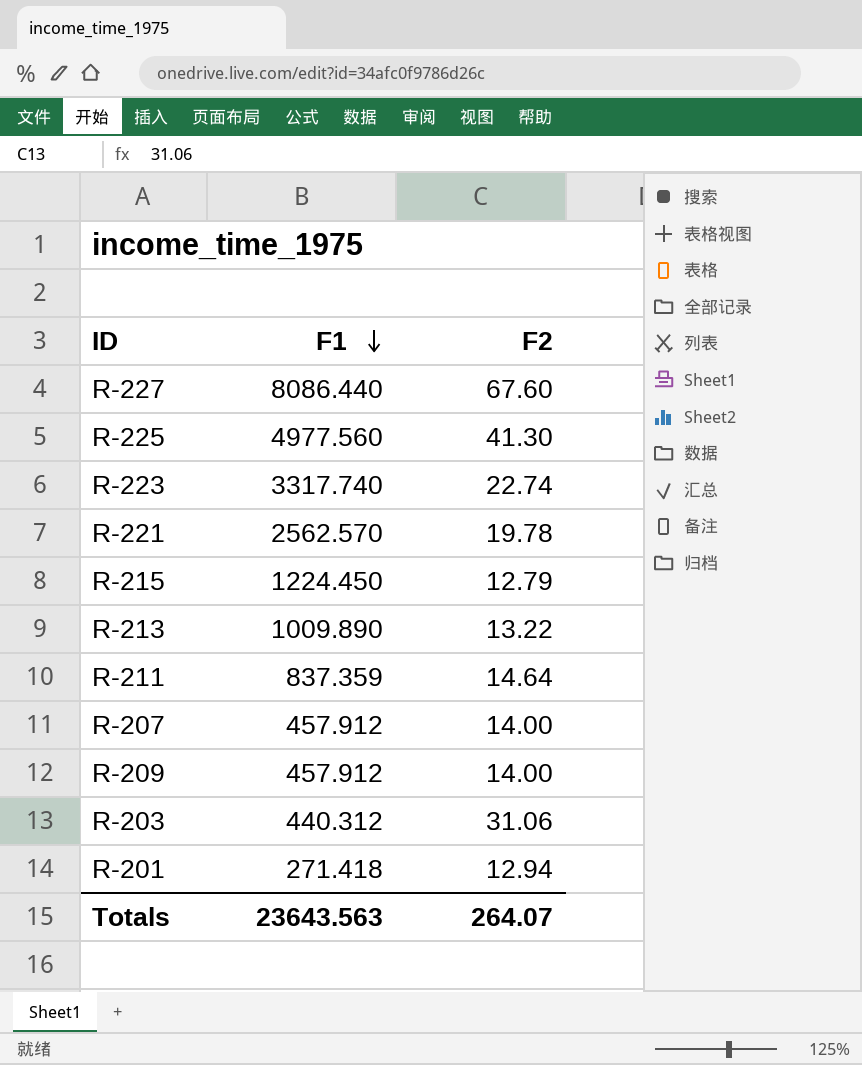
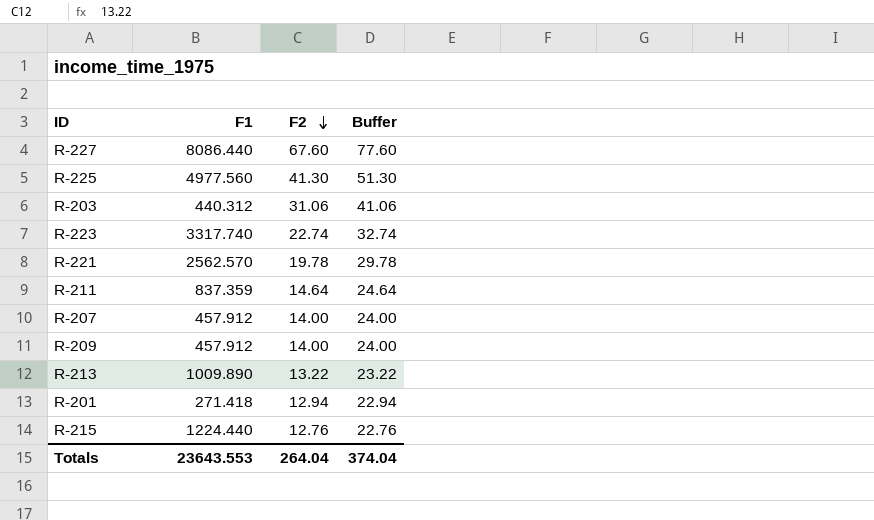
row order: F1 descending -> F2 descending
column Buffer | formula: none -> [F2] + 10
R-215 | F1: 1224.450 -> 1224.440
R-215 | F2: 12.79 -> 12.76
Totals | F1: 23643.563 -> 23643.553
Totals | F2: 264.07 -> 264.04

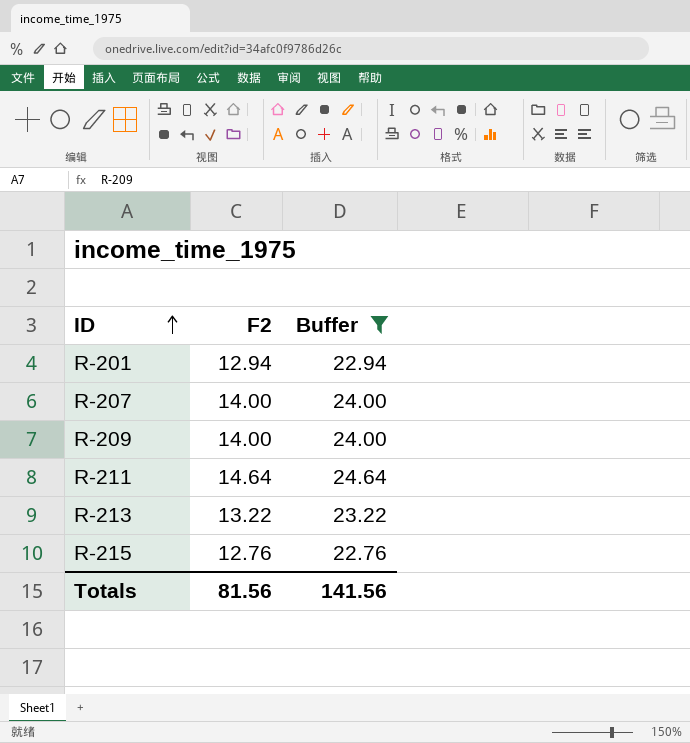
filter: none -> Buffer <= 24.64
row order: F2 descending -> ID ascending
column F1 | position: 2 -> none
Totals | F2: 264.04 -> 81.56
Totals | Buffer: 374.04 -> 141.56

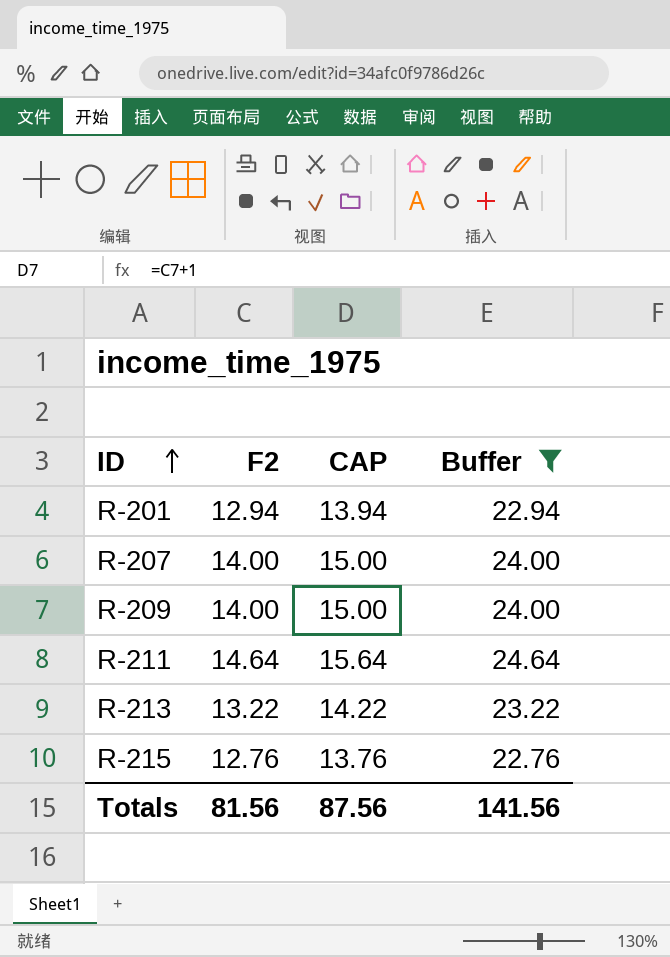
column CAP | formula: none -> [F2] + 1

